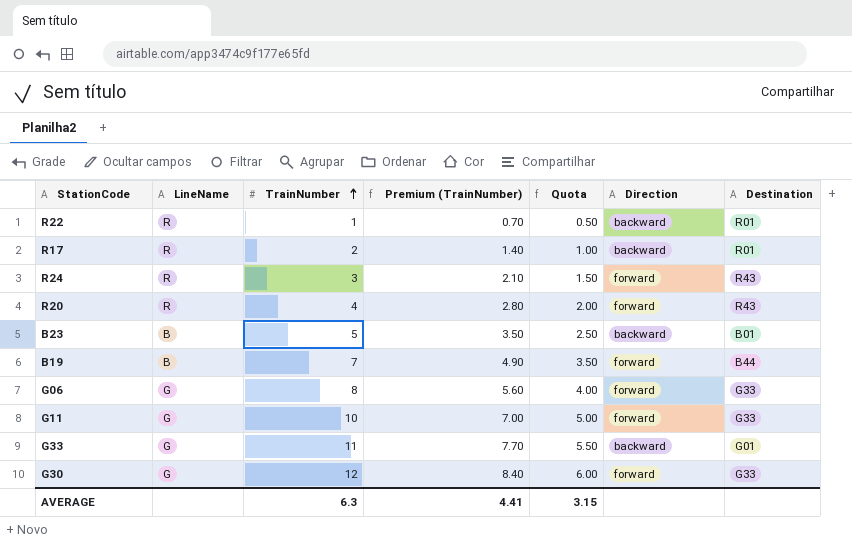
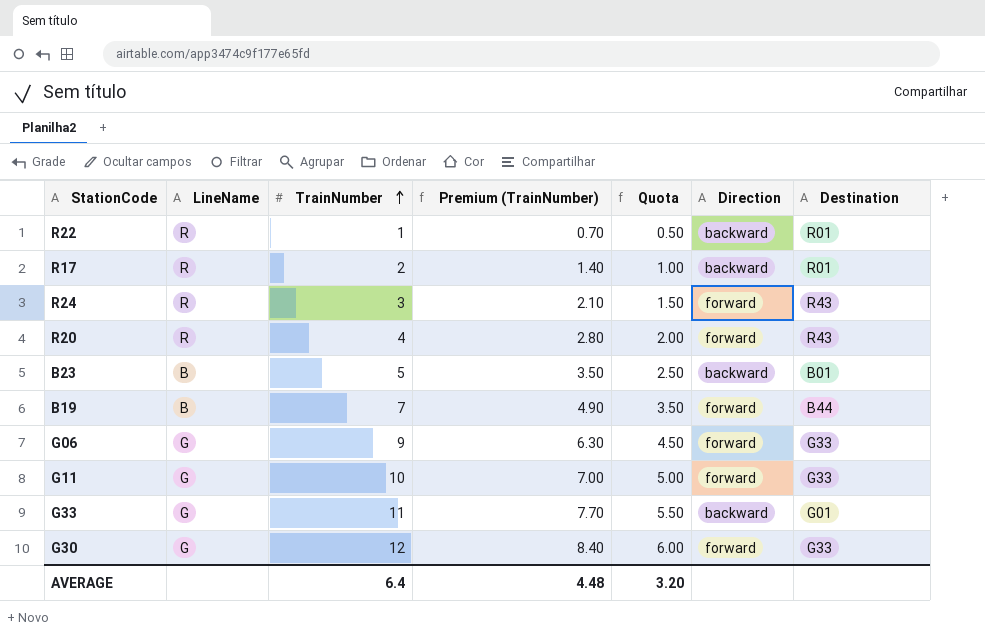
G06 | TrainNumber: 8 -> 9
G06 | Premium (TrainNumber): 5.60 -> 6.30
G06 | Quota: 4.00 -> 4.50
AVERAGE | TrainNumber: 6.3 -> 6.4
AVERAGE | Premium (TrainNumber): 4.41 -> 4.48
AVERAGE | Quota: 3.15 -> 3.20

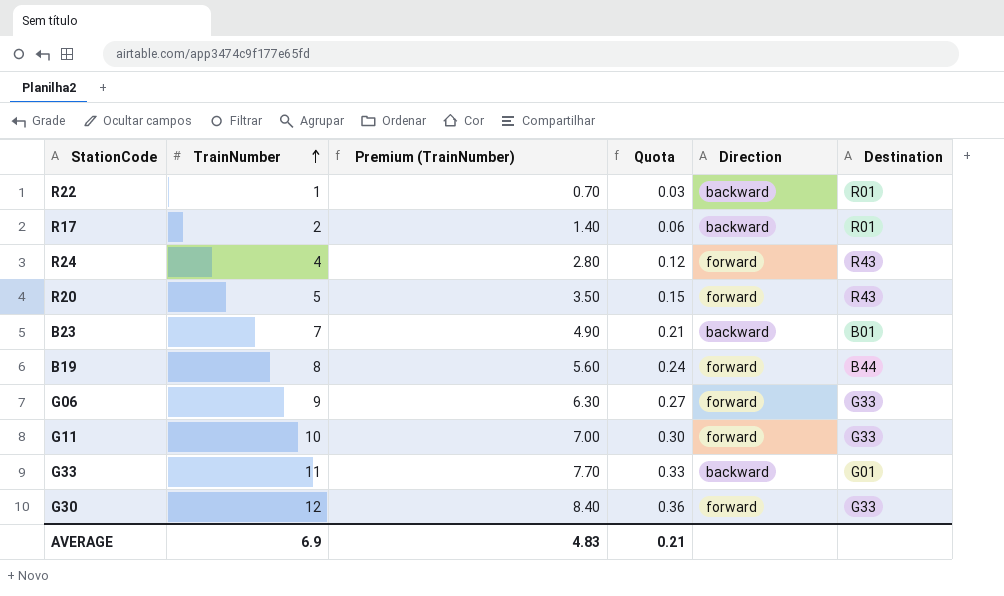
column LineName | position: 2 -> none
column Quota | formula: [TrainNumber] * 0.5 -> [TrainNumber] * 0.03
R24 | TrainNumber: 3 -> 4
R24 | Premium (TrainNumber): 2.10 -> 2.80
R20 | TrainNumber: 4 -> 5
R20 | Premium (TrainNumber): 2.80 -> 3.50
B23 | TrainNumber: 5 -> 7
B23 | Premium (TrainNumber): 3.50 -> 4.90
B19 | TrainNumber: 7 -> 8
B19 | Premium (TrainNumber): 4.90 -> 5.60
AVERAGE | TrainNumber: 6.4 -> 6.9
AVERAGE | Premium (TrainNumber): 4.48 -> 4.83
AVERAGE | Quota: 3.20 -> 0.21

